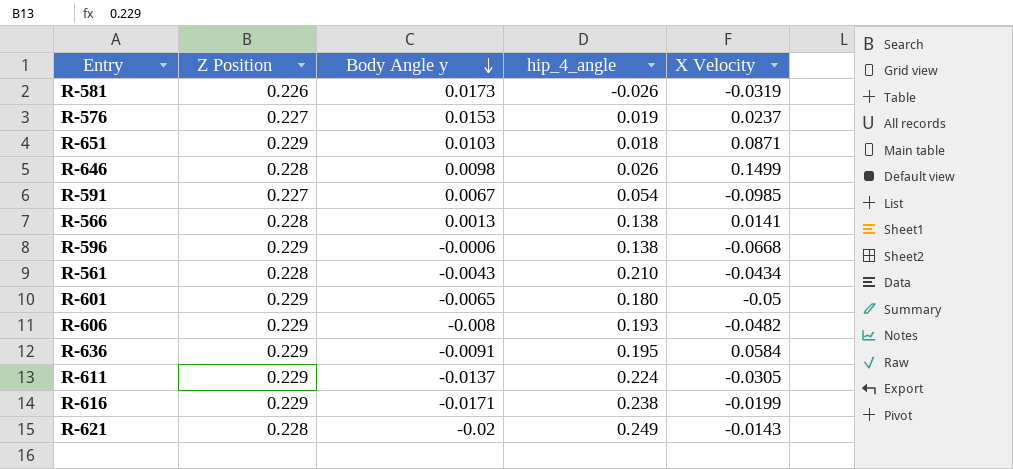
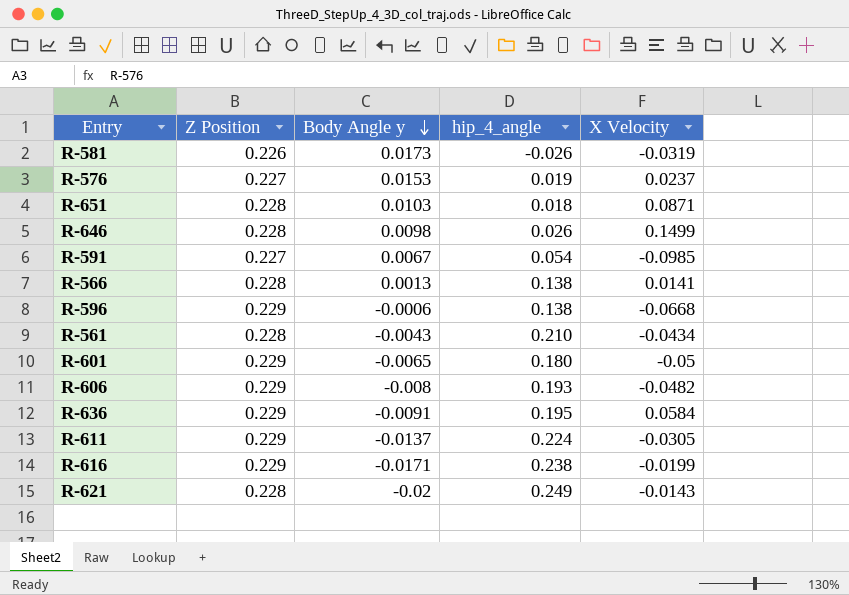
R-651 | Z Position: 0.229 -> 0.228

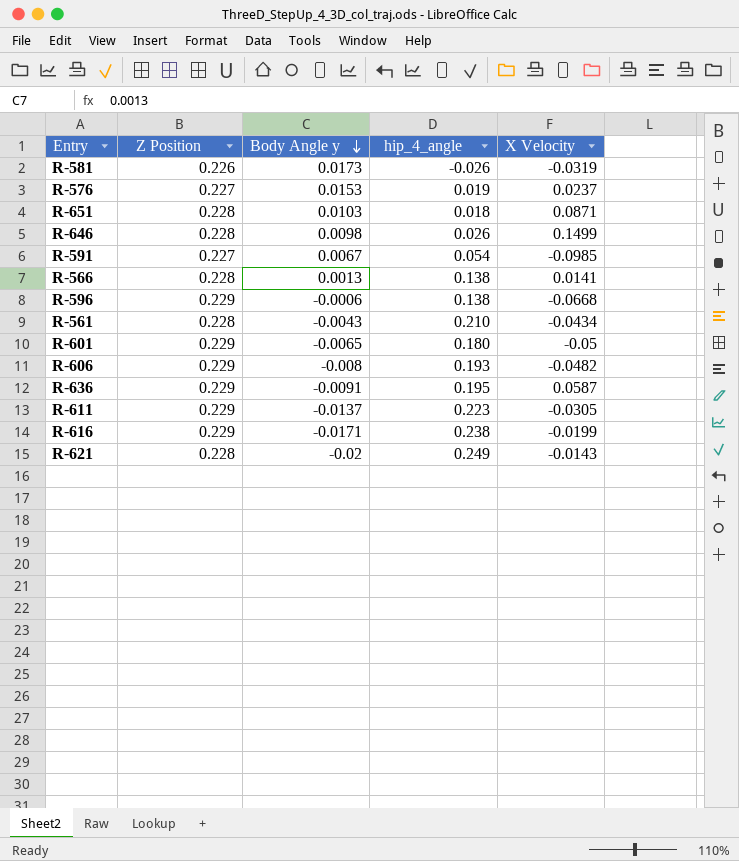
R-636 | X Velocity: 0.0584 -> 0.0587
R-611 | hip_4_angle: 0.224 -> 0.223

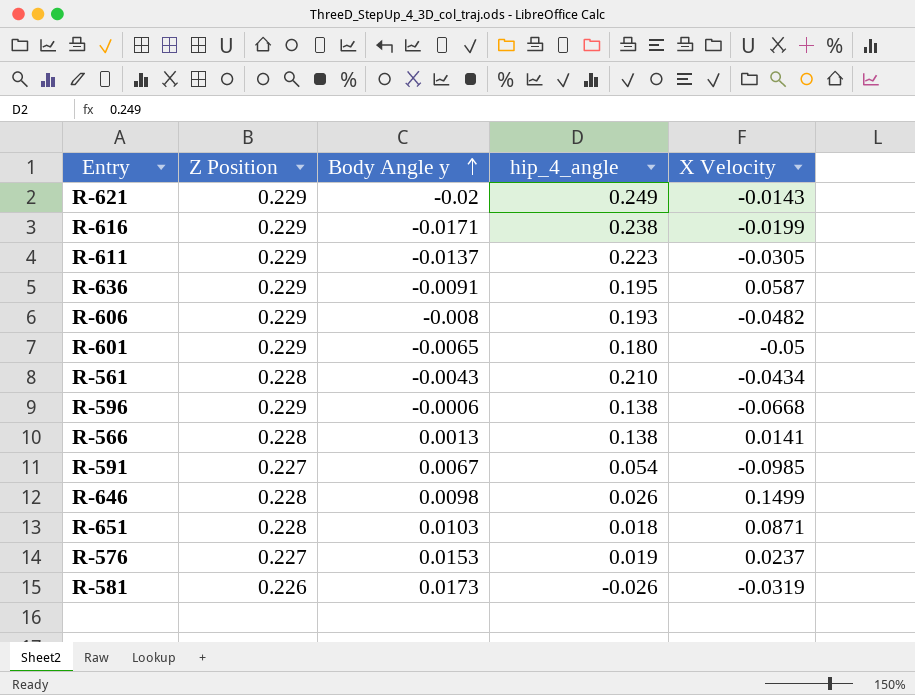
row order: Body Angle y descending -> Body Angle y ascending
R-621 | Z Position: 0.228 -> 0.229

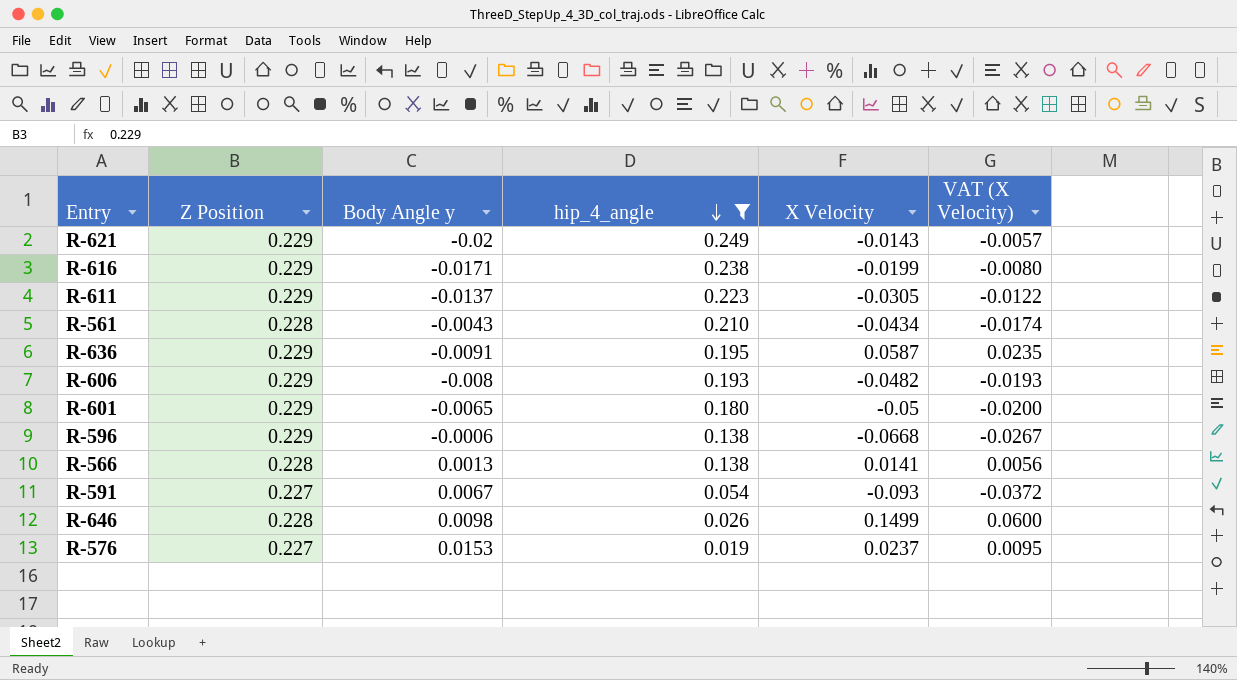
filter: none -> hip_4_angle >= 0.019
row order: Body Angle y ascending -> hip_4_angle descending
column VAT (X Velocity) | formula: none -> [X Velocity] * 0.4
R-591 | X Velocity: -0.0985 -> -0.093

